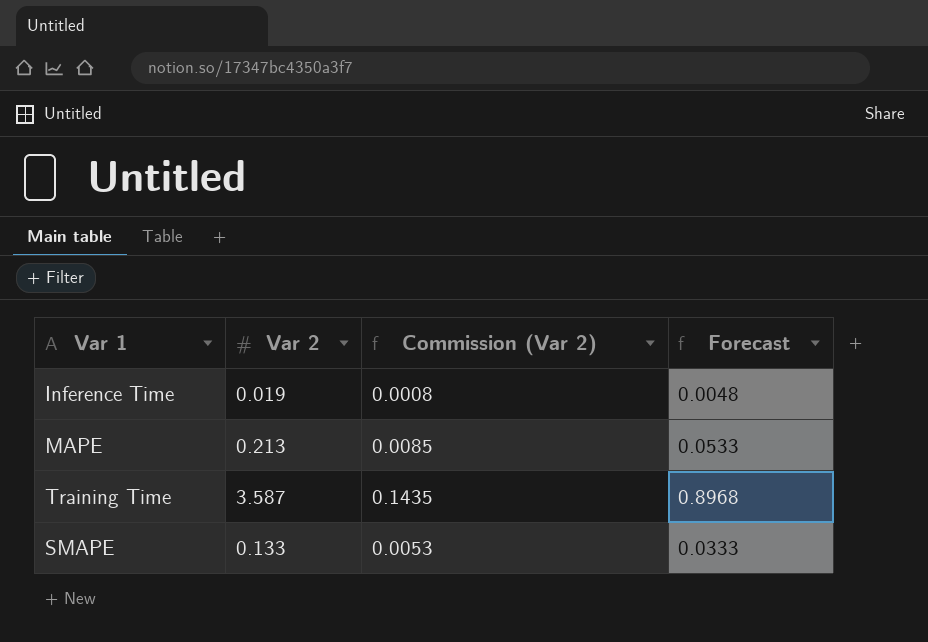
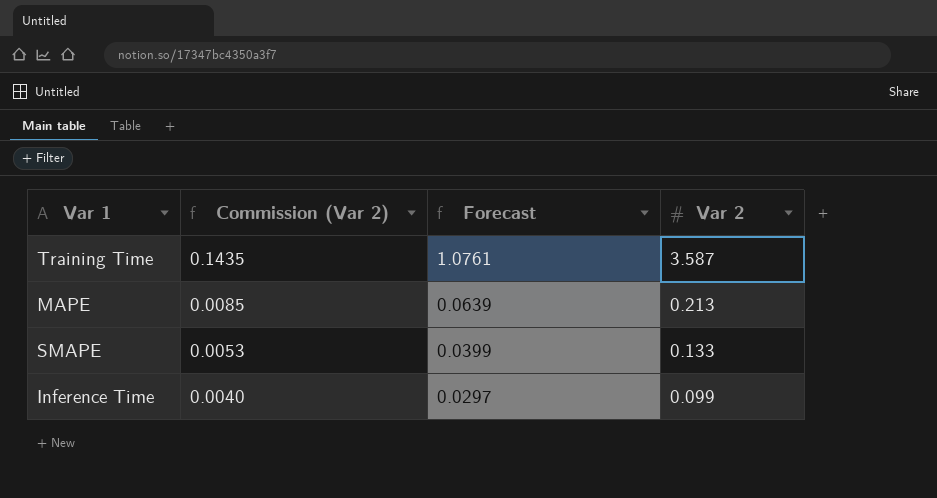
row order: none -> Commission (Var 2) descending
column Forecast | formula: [Var 2] * 0.25 -> [Var 2] * 0.3
column Var 2 | position: 2 -> 4
Inference Time | Commission (Var 2): 0.0008 -> 0.0040
Inference Time | Var 2: 0.019 -> 0.099

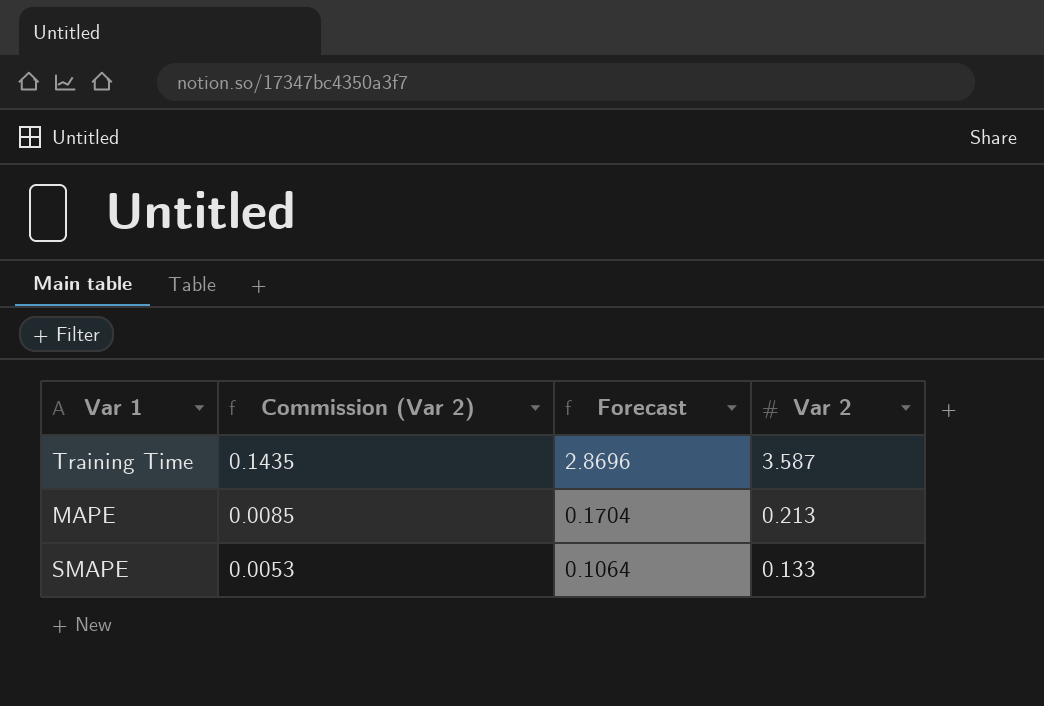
column Forecast | formula: [Var 2] * 0.3 -> [Var 2] * 0.8
row Inference Time: 0.0040 | 0.0297 | 0.099 -> none

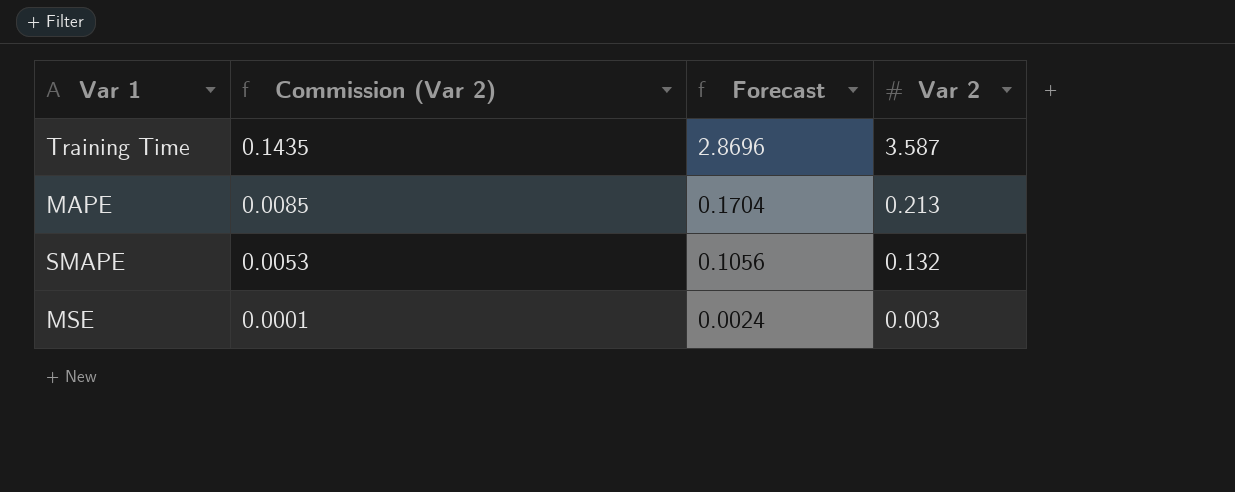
SMAPE | Forecast: 0.1064 -> 0.1056
SMAPE | Var 2: 0.133 -> 0.132
row MSE: none -> 0.0001 | 0.0024 | 0.003

